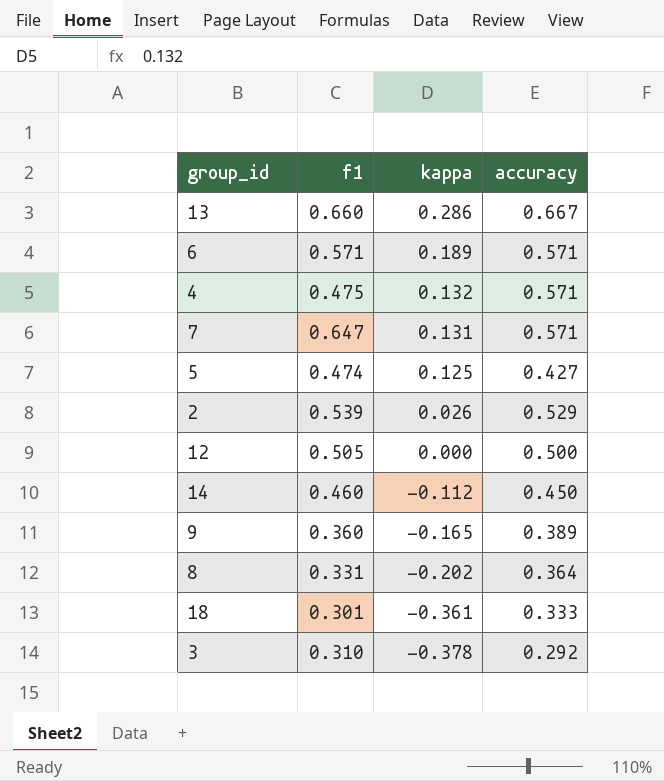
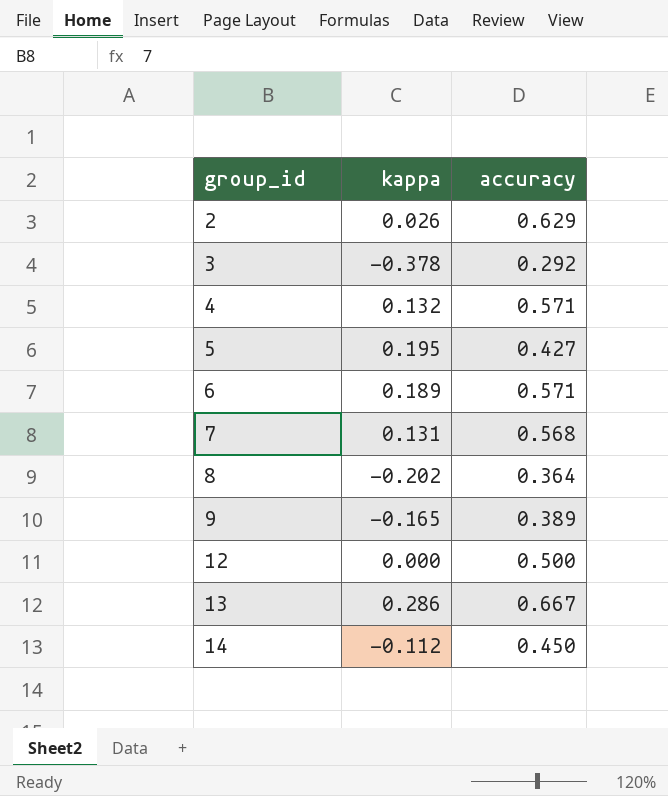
row order: kappa descending -> group_id ascending
column f1 | position: 2 -> none
row 18: 0.301 | -0.361 | 0.333 -> none
2 | accuracy: 0.529 -> 0.629
5 | kappa: 0.125 -> 0.195
7 | accuracy: 0.571 -> 0.568

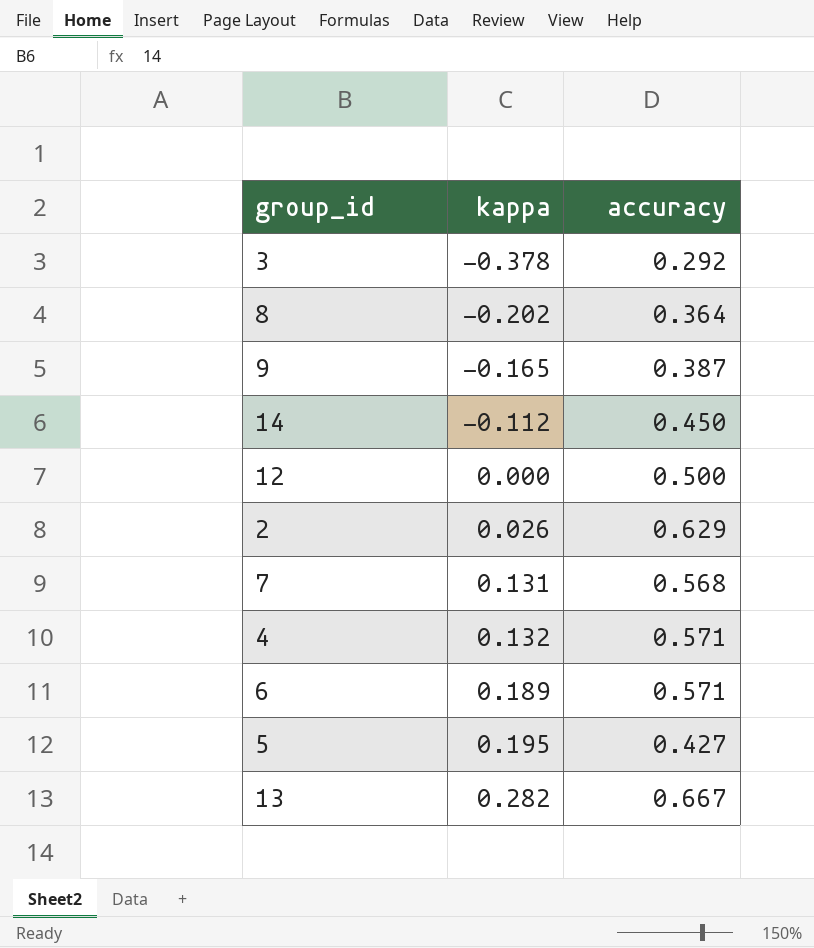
row order: group_id ascending -> kappa ascending
9 | accuracy: 0.389 -> 0.387
13 | kappa: 0.286 -> 0.282

